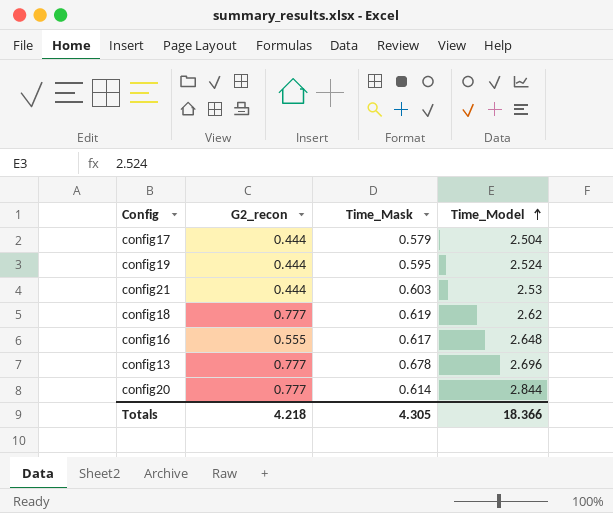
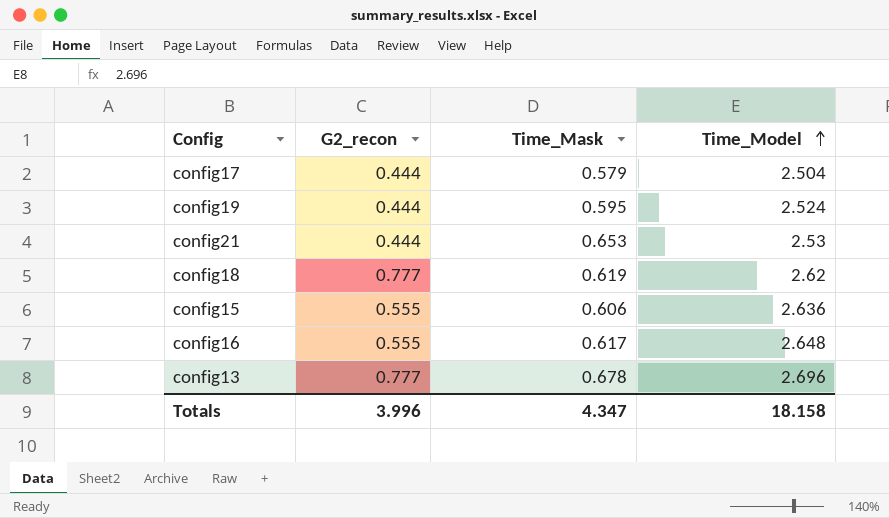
row config20: 0.777 | 0.614 | 2.844 -> none
config21 | Time_Mask: 0.603 -> 0.653
row config15: none -> 0.555 | 0.606 | 2.636
Totals | G2_recon: 4.218 -> 3.996
Totals | Time_Mask: 4.305 -> 4.347
Totals | Time_Model: 18.366 -> 18.158

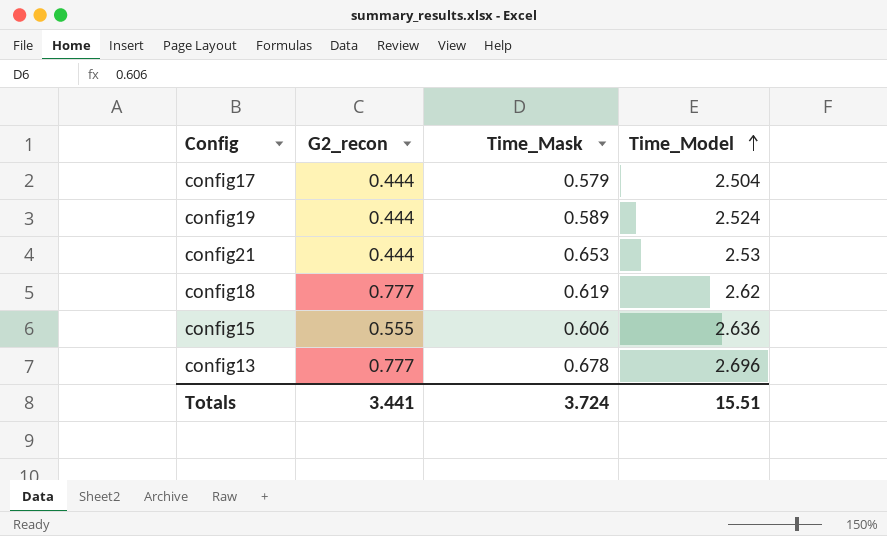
row config16: 0.555 | 0.617 | 2.648 -> none
config19 | Time_Mask: 0.595 -> 0.589
Totals | G2_recon: 3.996 -> 3.441
Totals | Time_Mask: 4.347 -> 3.724
Totals | Time_Model: 18.158 -> 15.51

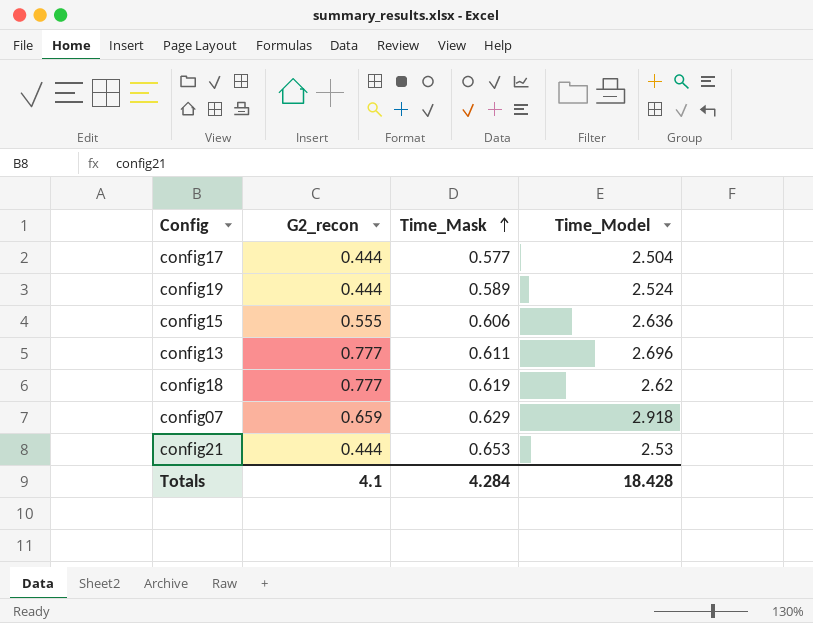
row order: Time_Model ascending -> Time_Mask ascending
config17 | Time_Mask: 0.579 -> 0.577
config13 | Time_Mask: 0.678 -> 0.611
row config07: none -> 0.659 | 0.629 | 2.918
Totals | G2_recon: 3.441 -> 4.1
Totals | Time_Mask: 3.724 -> 4.284
Totals | Time_Model: 15.51 -> 18.428

